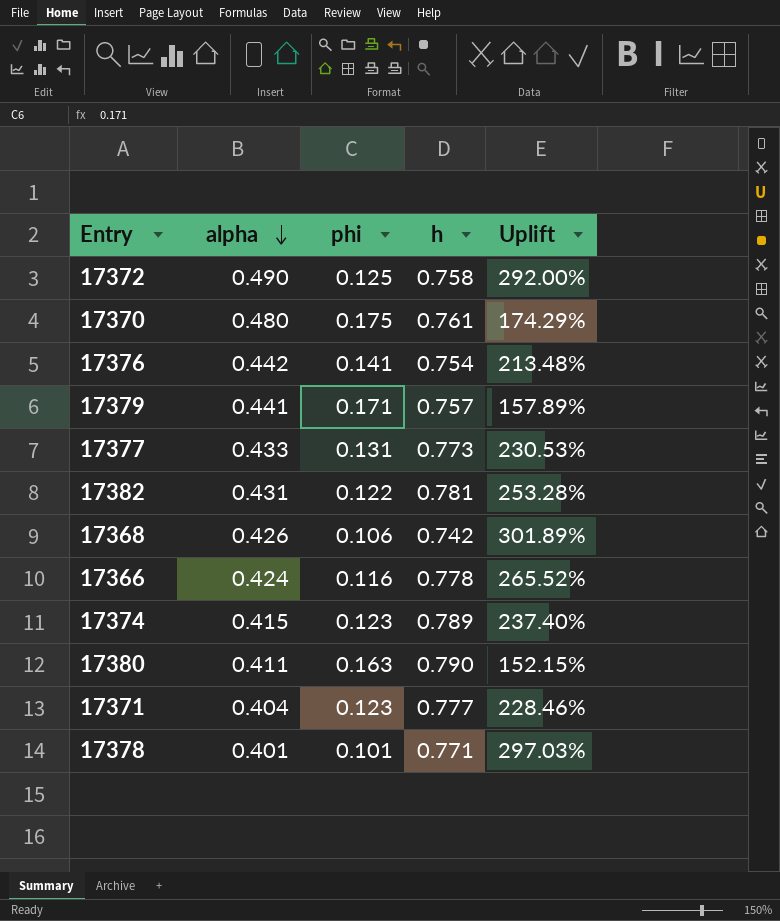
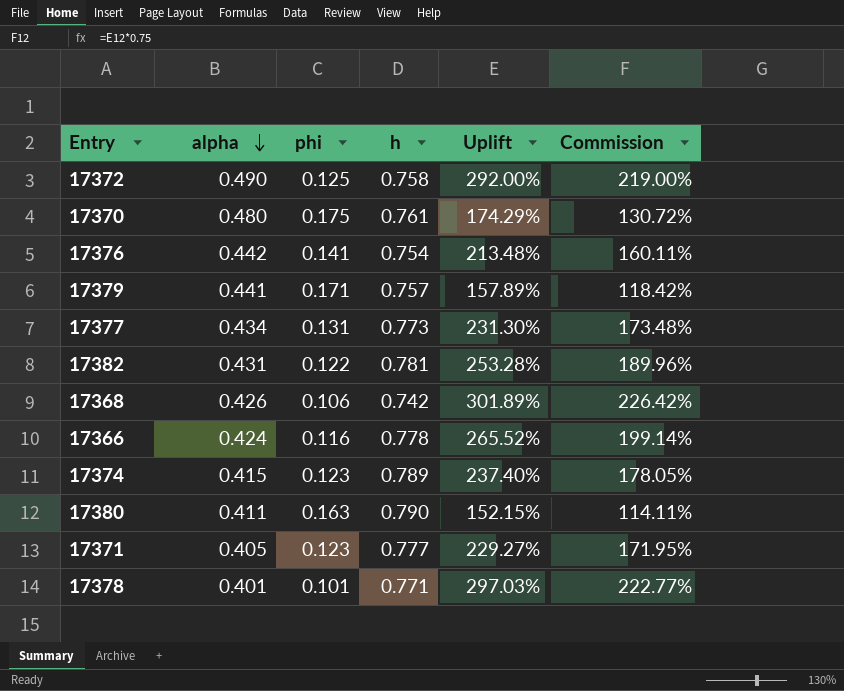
column Commission | formula: none -> [Uplift] * 0.75
17377 | alpha: 0.433 -> 0.434
17377 | Uplift: 230.53% -> 231.30%
17371 | alpha: 0.404 -> 0.405
17371 | Uplift: 228.46% -> 229.27%

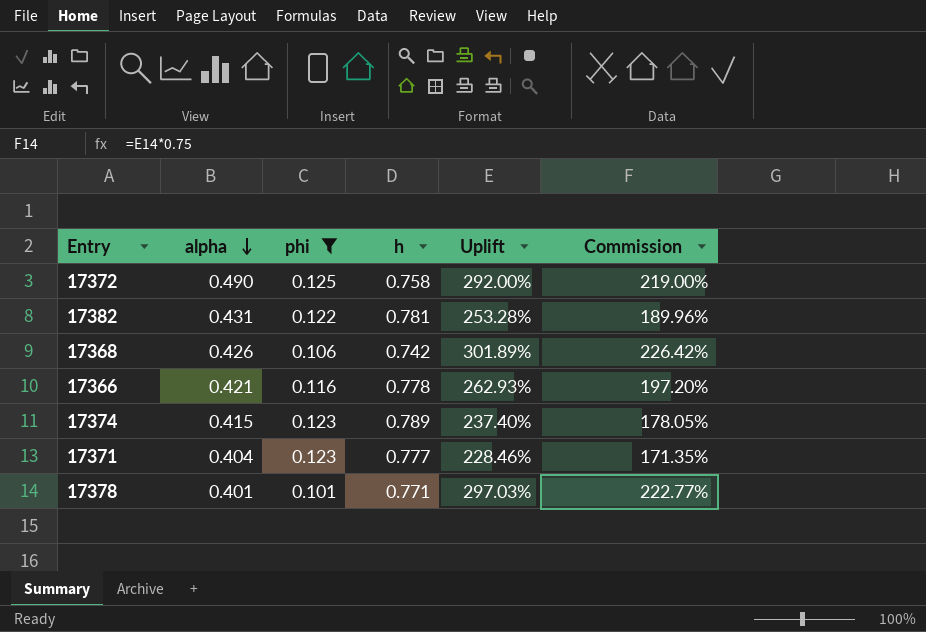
filter: none -> phi <= 0.125
17366 | alpha: 0.424 -> 0.421
17366 | Uplift: 265.52% -> 262.93%
17366 | Commission: 199.14% -> 197.20%
17371 | alpha: 0.405 -> 0.404
17371 | Uplift: 229.27% -> 228.46%
17371 | Commission: 171.95% -> 171.35%

